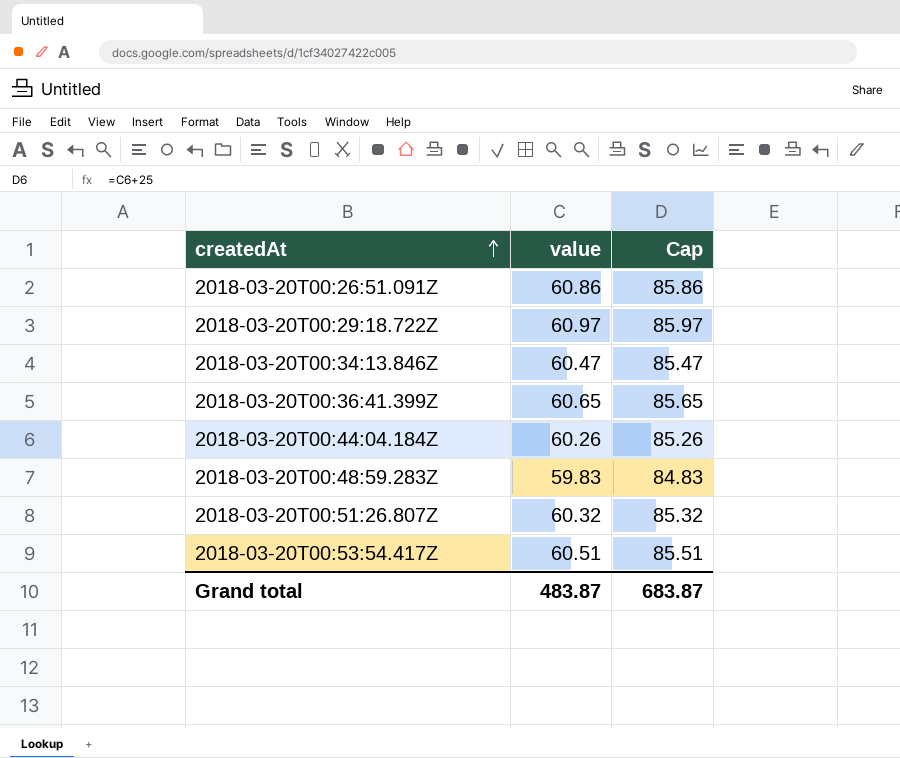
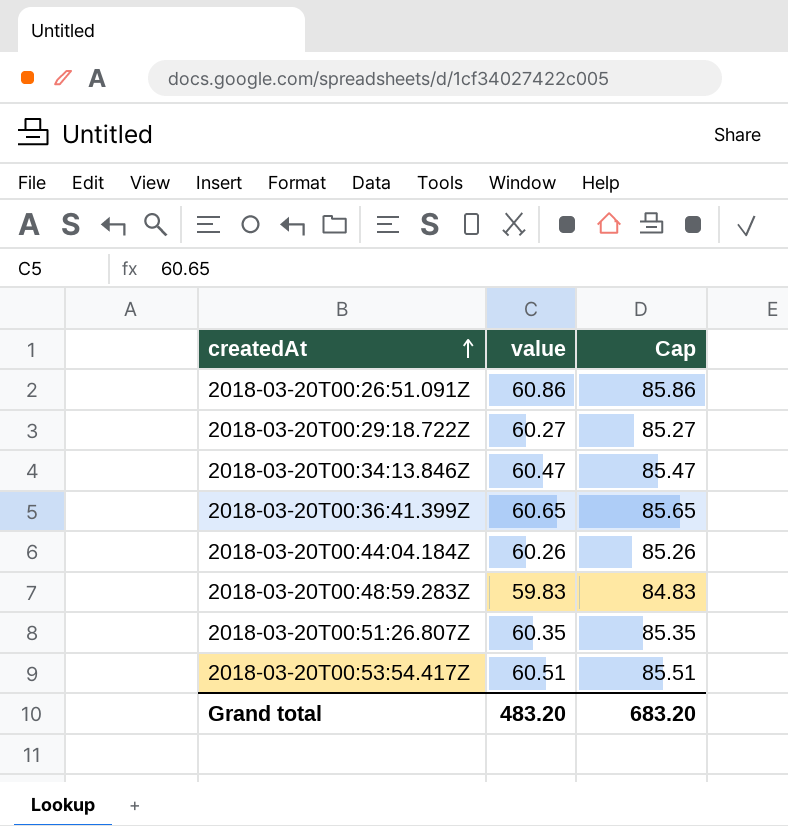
2018-03-20T00:29:18.722Z | value: 60.97 -> 60.27
2018-03-20T00:29:18.722Z | Cap: 85.97 -> 85.27
2018-03-20T00:51:26.807Z | value: 60.32 -> 60.35
2018-03-20T00:51:26.807Z | Cap: 85.32 -> 85.35
Grand total | value: 483.87 -> 483.20
Grand total | Cap: 683.87 -> 683.20

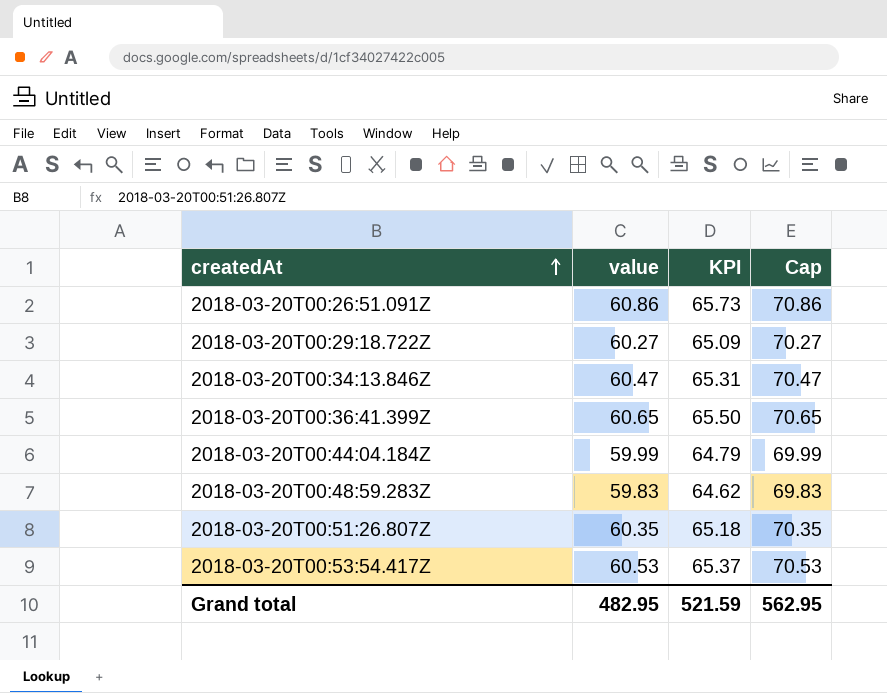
column KPI | formula: none -> [value] * 1.08
column Cap | formula: [value] + 25 -> [value] + 10
2018-03-20T00:44:04.184Z | value: 60.26 -> 59.99
2018-03-20T00:53:54.417Z | value: 60.51 -> 60.53
Grand total | value: 483.20 -> 482.95
Grand total | Cap: 683.20 -> 562.95

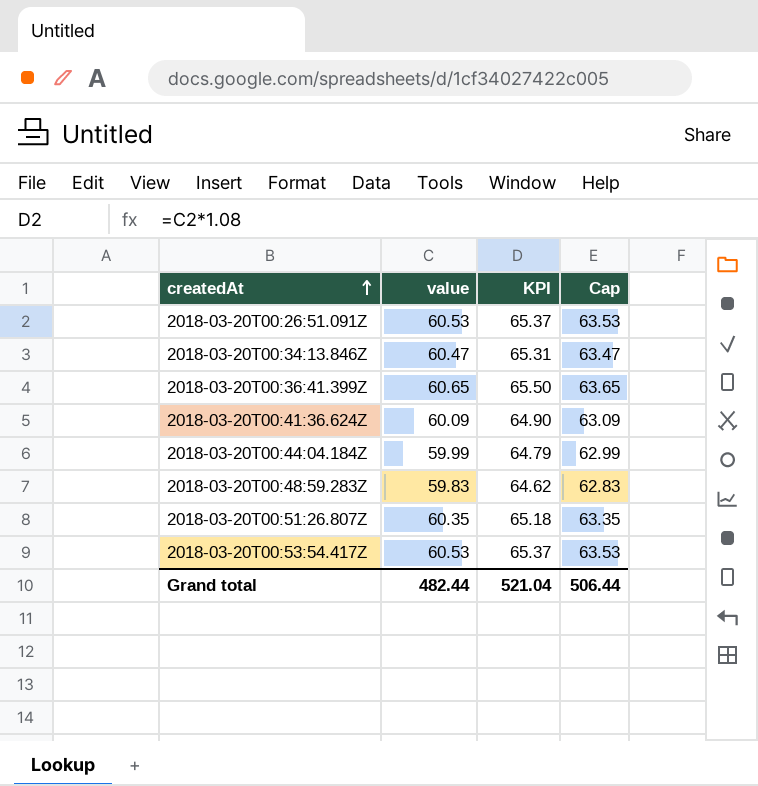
column Cap | formula: [value] + 10 -> [value] + 3
row 2018-03-20T00:29:18.722Z: 60.27 | 65.09 | 70.27 -> none
2018-03-20T00:26:51.091Z | value: 60.86 -> 60.53
2018-03-20T00:26:51.091Z | KPI: 65.73 -> 65.37
row 2018-03-20T00:41:36.624Z: none -> 60.09 | 64.90 | 63.09
Grand total | value: 482.95 -> 482.44
Grand total | KPI: 521.59 -> 521.04
Grand total | Cap: 562.95 -> 506.44

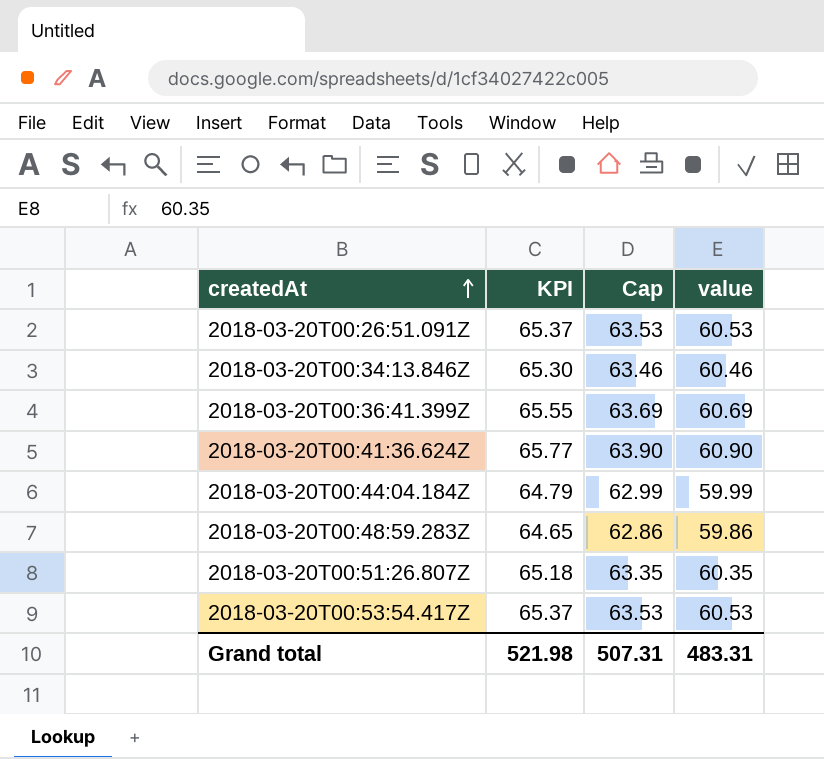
column value | position: 2 -> 4
2018-03-20T00:34:13.846Z | KPI: 65.31 -> 65.30
2018-03-20T00:34:13.846Z | Cap: 63.47 -> 63.46
2018-03-20T00:34:13.846Z | value: 60.47 -> 60.46
2018-03-20T00:36:41.399Z | KPI: 65.50 -> 65.55
2018-03-20T00:36:41.399Z | Cap: 63.65 -> 63.69
2018-03-20T00:36:41.399Z | value: 60.65 -> 60.69
2018-03-20T00:41:36.624Z | KPI: 64.90 -> 65.77
2018-03-20T00:41:36.624Z | Cap: 63.09 -> 63.90
2018-03-20T00:41:36.624Z | value: 60.09 -> 60.90
2018-03-20T00:48:59.283Z | KPI: 64.62 -> 64.65
2018-03-20T00:48:59.283Z | Cap: 62.83 -> 62.86
2018-03-20T00:48:59.283Z | value: 59.83 -> 59.86
Grand total | KPI: 521.04 -> 521.98
Grand total | Cap: 506.44 -> 507.31
Grand total | value: 482.44 -> 483.31

